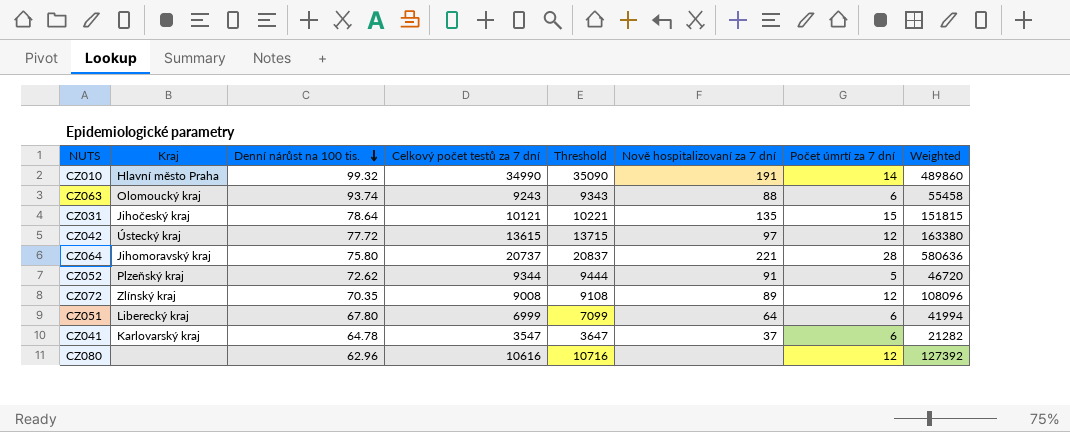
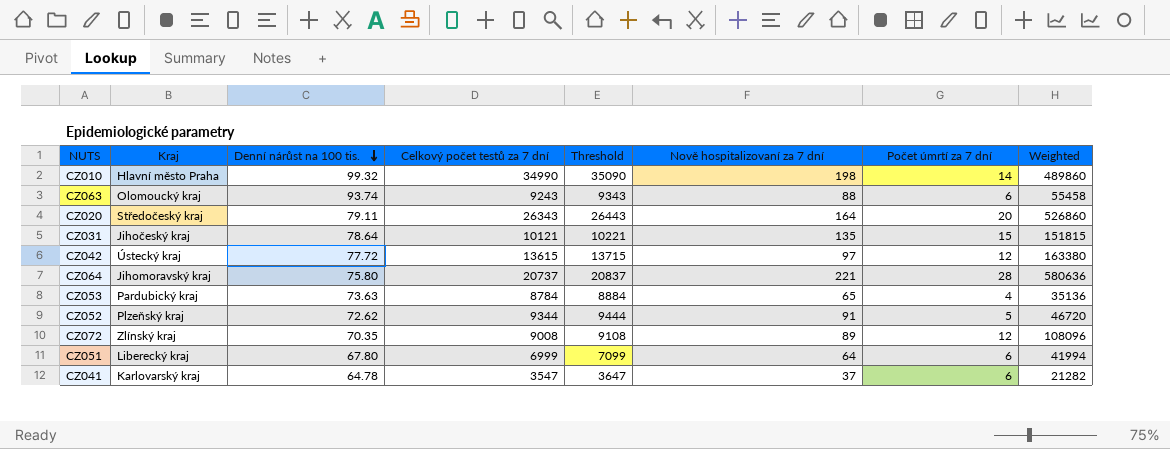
row CZ080: none | 62.96 | 10616 | 10716 | none | 12 | 127392 -> none
CZ010 | Nově hospitalizovaní za 7 dní: 191 -> 198
row CZ020: none -> Středočeský kraj | 79.11 | 26343 | 26443 | 164 | 20 | 526860
row CZ053: none -> Pardubický kraj | 73.63 | 8784 | 8884 | 65 | 4 | 35136

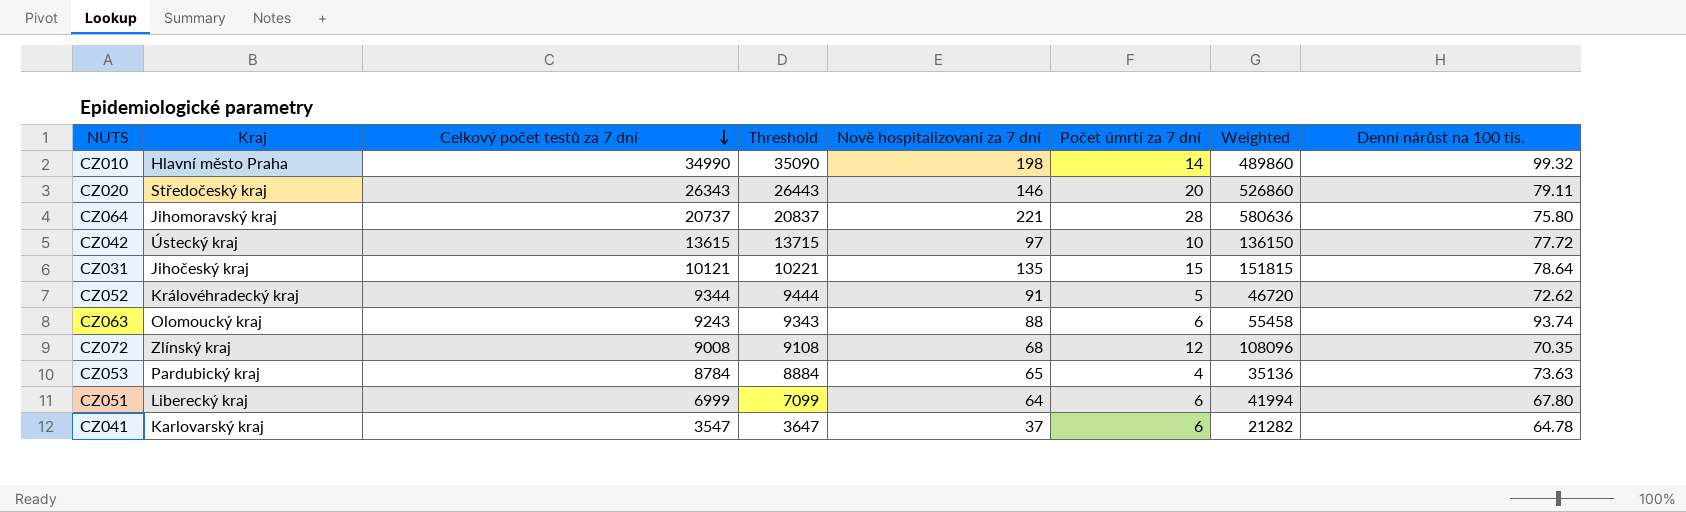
row order: Denní nárůst na 100 tis. descending -> Celkový počet testů za 7 dní descending
column Denní nárůst na 100 tis. | position: 3 -> 8
CZ020 | Nově hospitalizovaní za 7 dní: 164 -> 146
CZ042 | Počet úmrtí za 7 dní: 12 -> 10
CZ042 | Weighted: 163380 -> 136150
CZ052 | Kraj: Plzeňský kraj -> Královéhradecký kraj
CZ072 | Nově hospitalizovaní za 7 dní: 89 -> 68

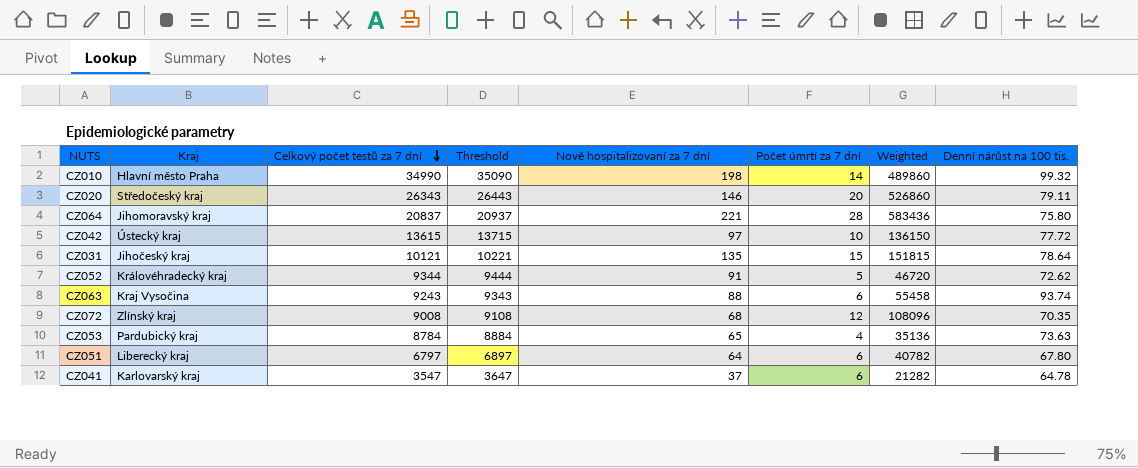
CZ064 | Celkový počet testů za 7 dní: 20737 -> 20837
CZ064 | Threshold: 20837 -> 20937
CZ064 | Weighted: 580636 -> 583436
CZ063 | Kraj: Olomoucký kraj -> Kraj Vysočina
CZ051 | Celkový počet testů za 7 dní: 6999 -> 6797
CZ051 | Threshold: 7099 -> 6897
CZ051 | Weighted: 41994 -> 40782

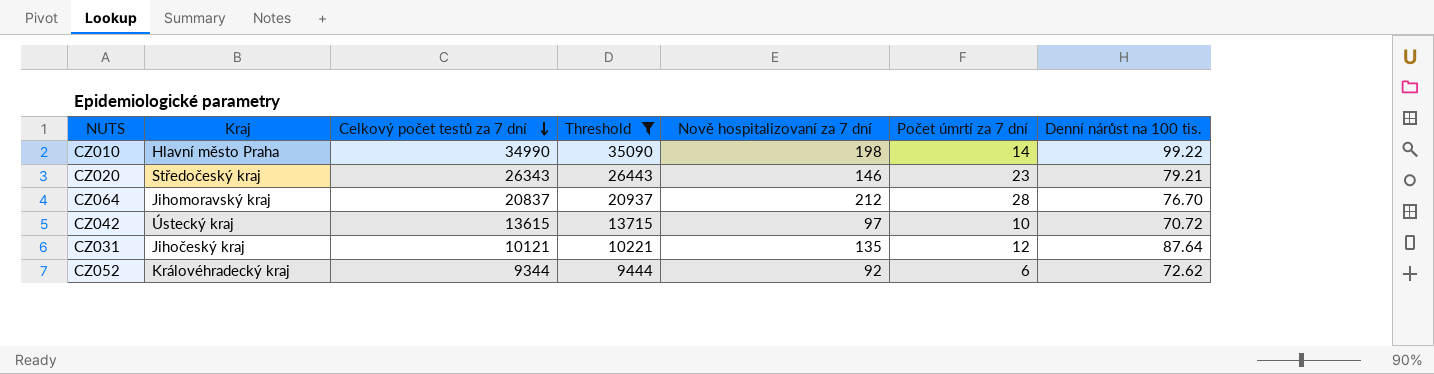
filter: none -> Threshold >= 9444
column Weighted | formula: [Celkový počet testů za 7 dní] * [Počet úmrtí za 7 dní] -> none
CZ010 | Denní nárůst na 100 tis.: 99.32 -> 99.22
CZ020 | Počet úmrtí za 7 dní: 20 -> 23
CZ020 | Denní nárůst na 100 tis.: 79.11 -> 79.21
CZ064 | Nově hospitalizovaní za 7 dní: 221 -> 212
CZ064 | Denní nárůst na 100 tis.: 75.80 -> 76.70
CZ042 | Denní nárůst na 100 tis.: 77.72 -> 70.72
CZ031 | Počet úmrtí za 7 dní: 15 -> 12
CZ031 | Denní nárůst na 100 tis.: 78.64 -> 87.64
CZ052 | Nově hospitalizovaní za 7 dní: 91 -> 92
CZ052 | Počet úmrtí za 7 dní: 5 -> 6

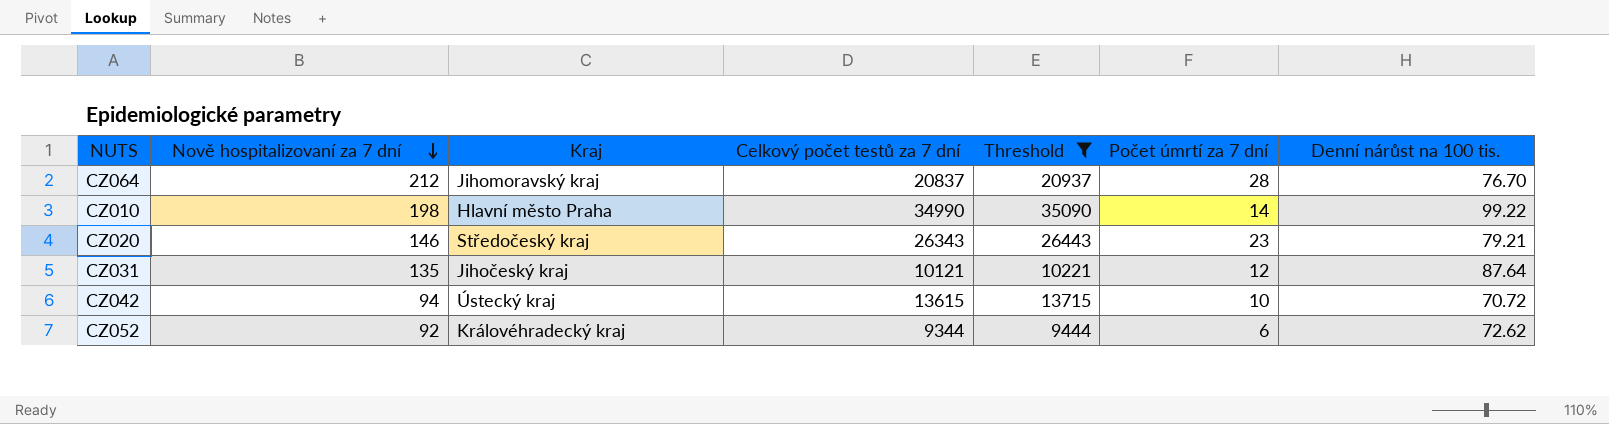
row order: Celkový počet testů za 7 dní descending -> Nově hospitalizovaní za 7 dní descending
column Nově hospitalizovaní za 7 dní | position: 5 -> 2
CZ042 | Nově hospitalizovaní za 7 dní: 97 -> 94

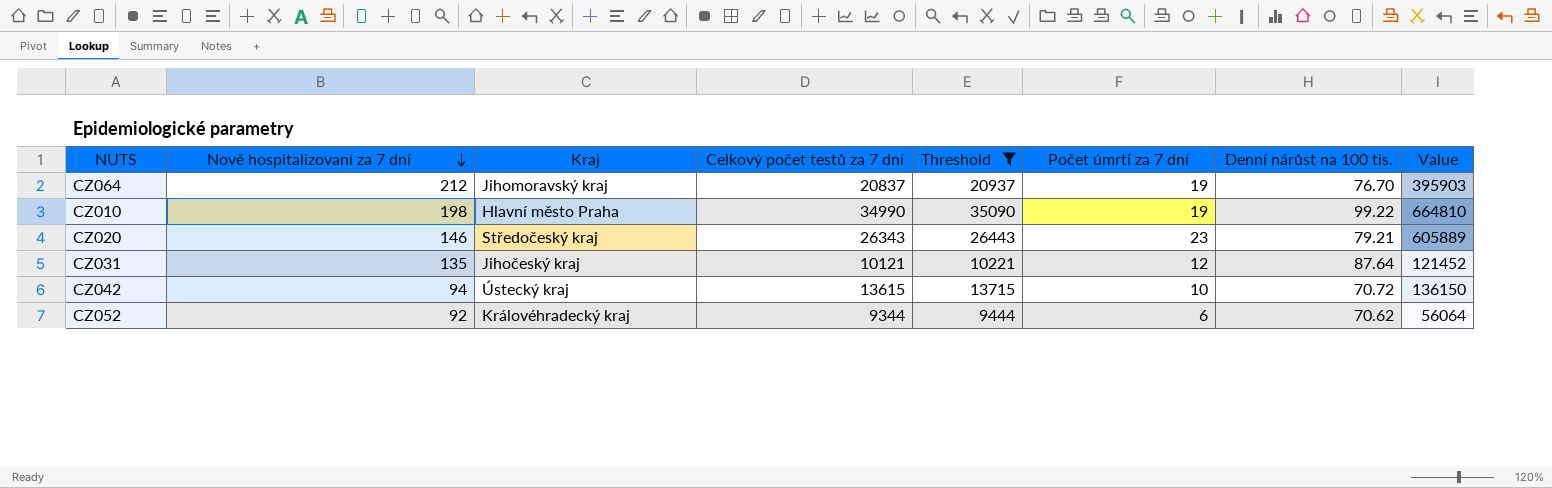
column Value | formula: none -> [Celkový počet testů za 7 dní] * [Počet úmrtí za 7 dní]
CZ064 | Počet úmrtí za 7 dní: 28 -> 19
CZ010 | Počet úmrtí za 7 dní: 14 -> 19
CZ052 | Denní nárůst na 100 tis.: 72.62 -> 70.62

